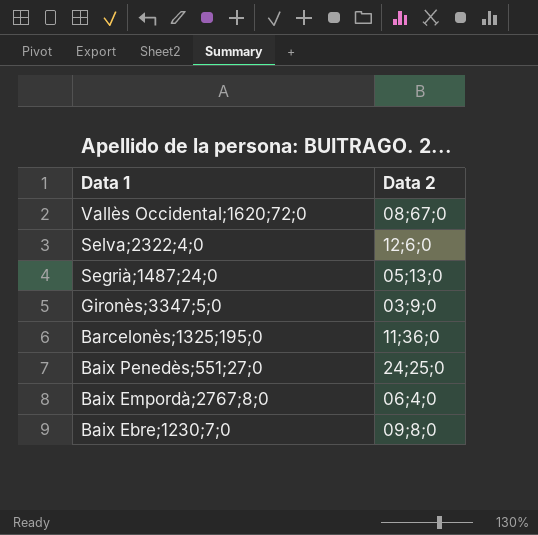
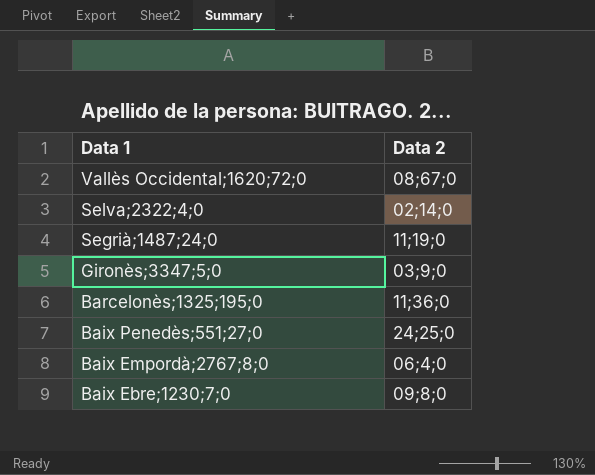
Selva;2322;4;0 | Data 2: 12;6;0 -> 02;14;0
Segrià;1487;24;0 | Data 2: 05;13;0 -> 11;19;0

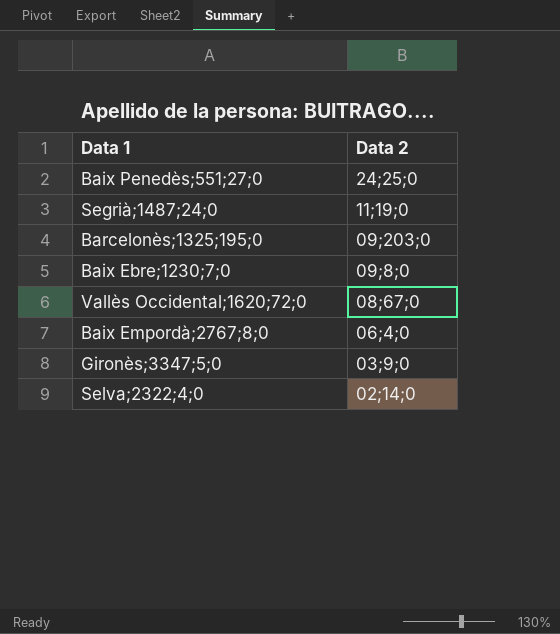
row order: Data 1 descending -> Data 2 descending
Barcelonès;1325;195;0 | Data 2: 11;36;0 -> 09;203;0

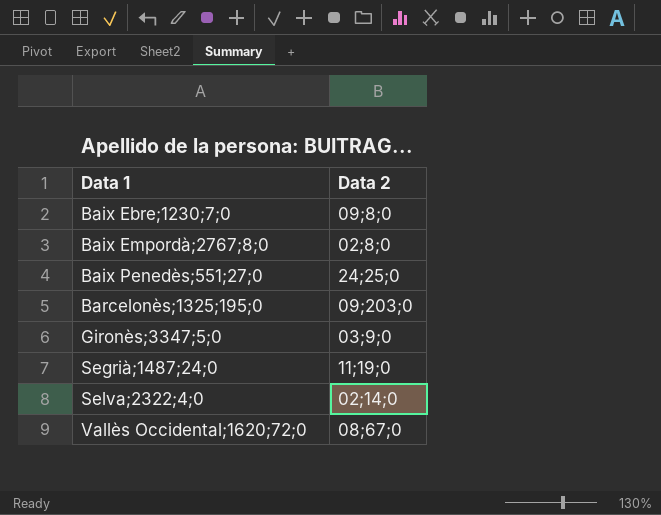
row order: Data 2 descending -> Data 1 ascending
Baix Empordà;2767;8;0 | Data 2: 06;4;0 -> 02;8;0

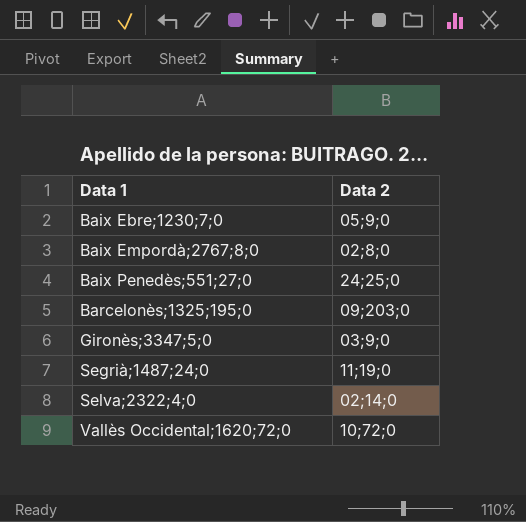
Baix Ebre;1230;7;0 | Data 2: 09;8;0 -> 05;9;0
Vallès Occidental;1620;72;0 | Data 2: 08;67;0 -> 10;72;0

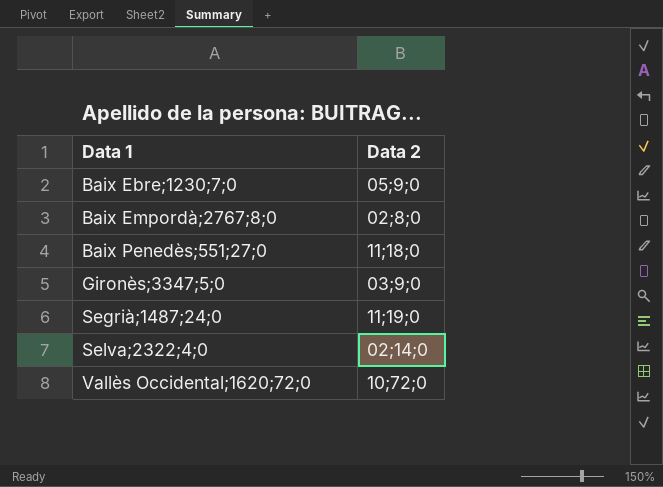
row Barcelonès;1325;195;0: 09;203;0 -> none
Baix Penedès;551;27;0 | Data 2: 24;25;0 -> 11;18;0

